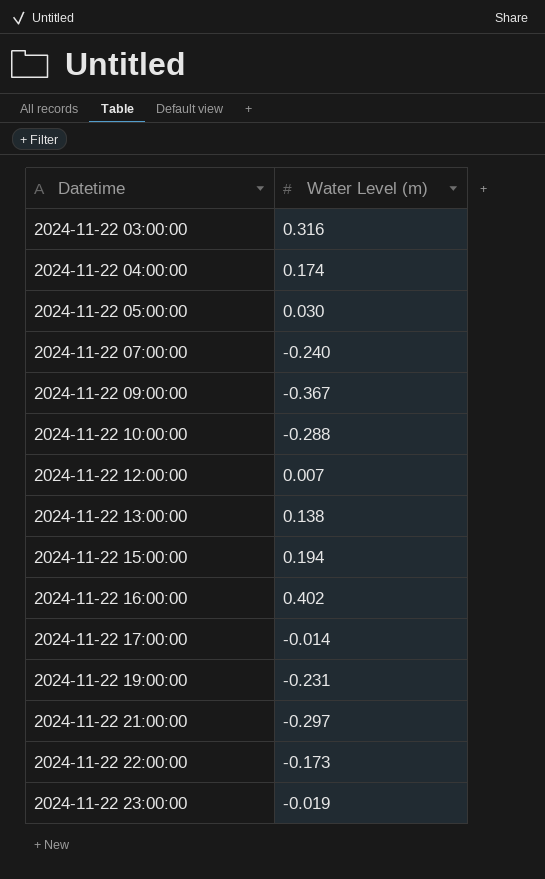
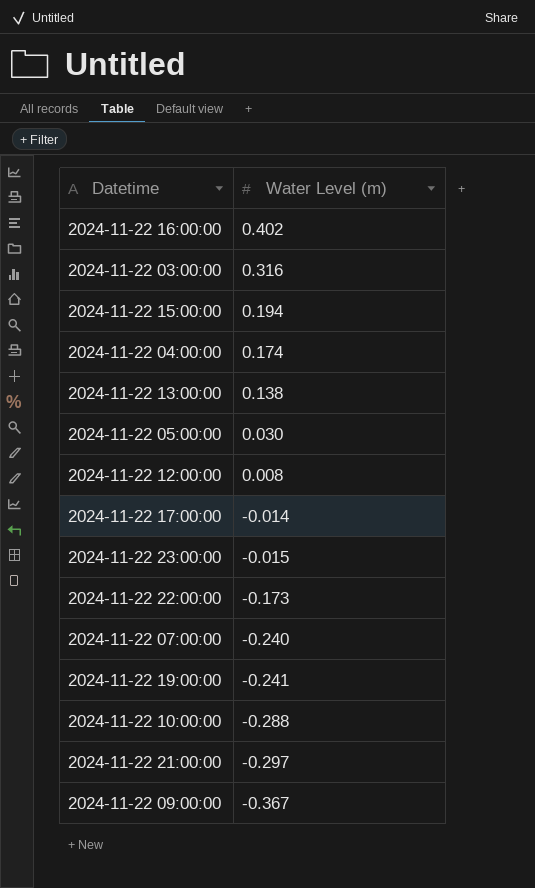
row order: Datetime ascending -> Water Level (m) descending
2024-11-22 12:00:00 | Water Level (m): 0.007 -> 0.008
2024-11-22 23:00:00 | Water Level (m): -0.019 -> -0.015
2024-11-22 19:00:00 | Water Level (m): -0.231 -> -0.241

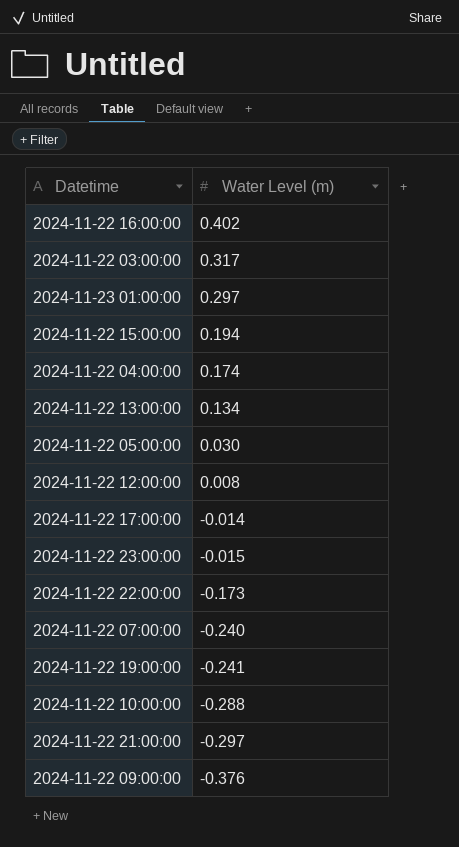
2024-11-22 03:00:00 | Water Level (m): 0.316 -> 0.317
row 2024-11-23 01:00:00: none -> 0.297
2024-11-22 13:00:00 | Water Level (m): 0.138 -> 0.134
2024-11-22 09:00:00 | Water Level (m): -0.367 -> -0.376

